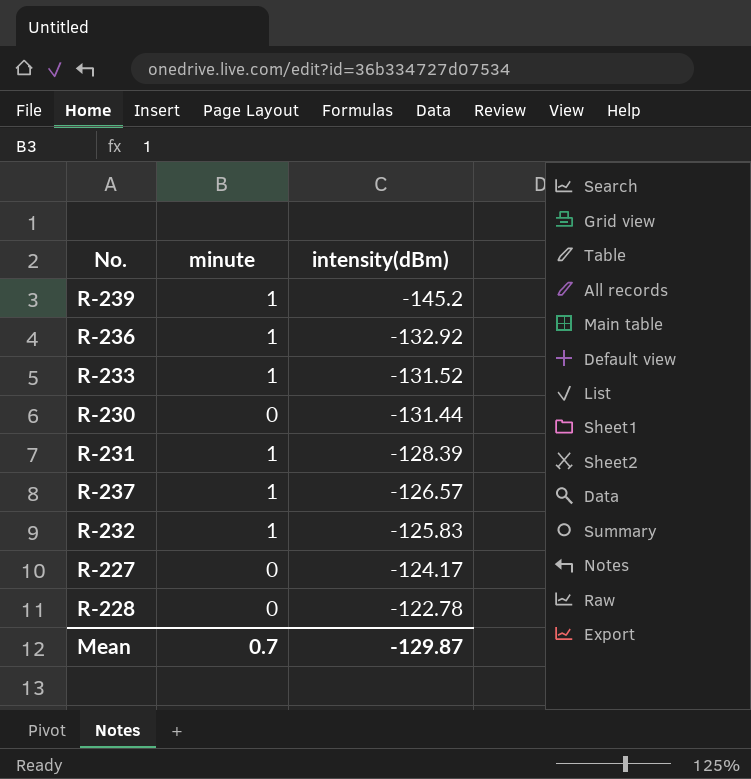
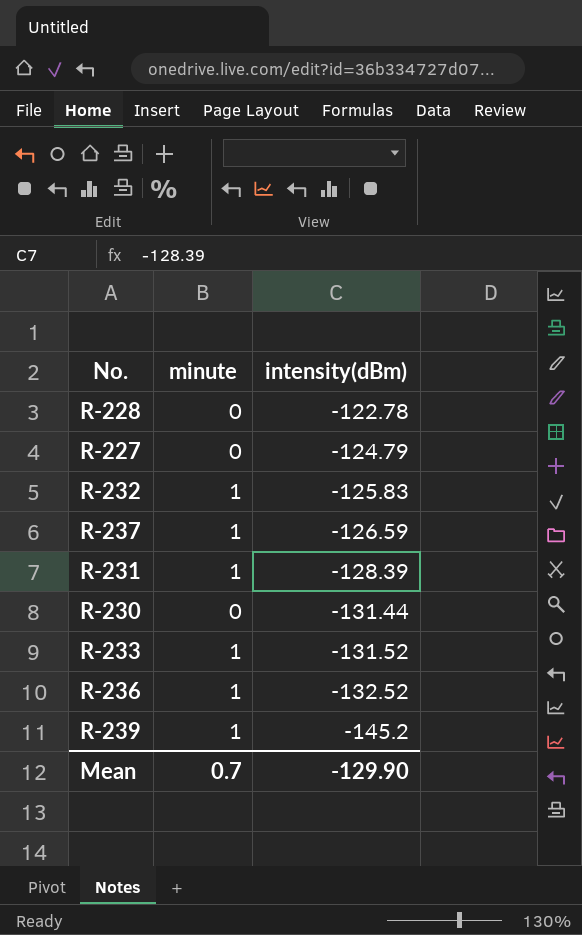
row order: intensity(dBm) ascending -> intensity(dBm) descending
R-227 | intensity(dBm): -124.17 -> -124.79
R-237 | intensity(dBm): -126.57 -> -126.59
R-236 | intensity(dBm): -132.92 -> -132.52
Mean | intensity(dBm): -129.87 -> -129.90

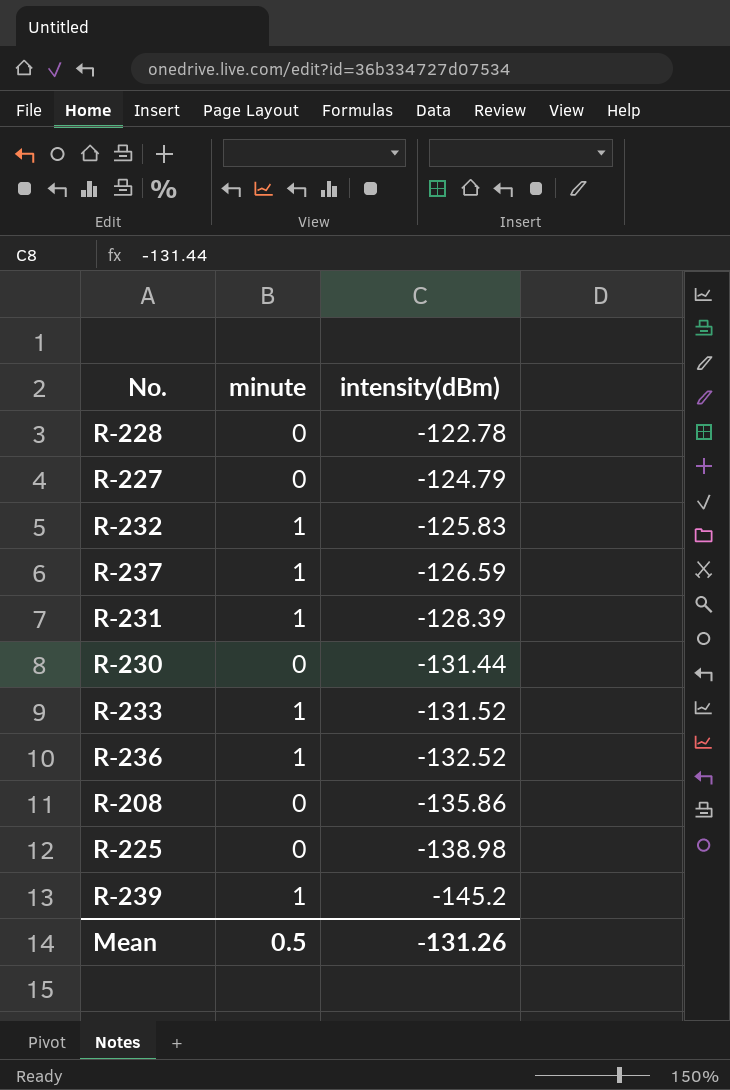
row R-208: none -> 0 | -135.86
row R-225: none -> 0 | -138.98
Mean | minute: 0.7 -> 0.5
Mean | intensity(dBm): -129.90 -> -131.26

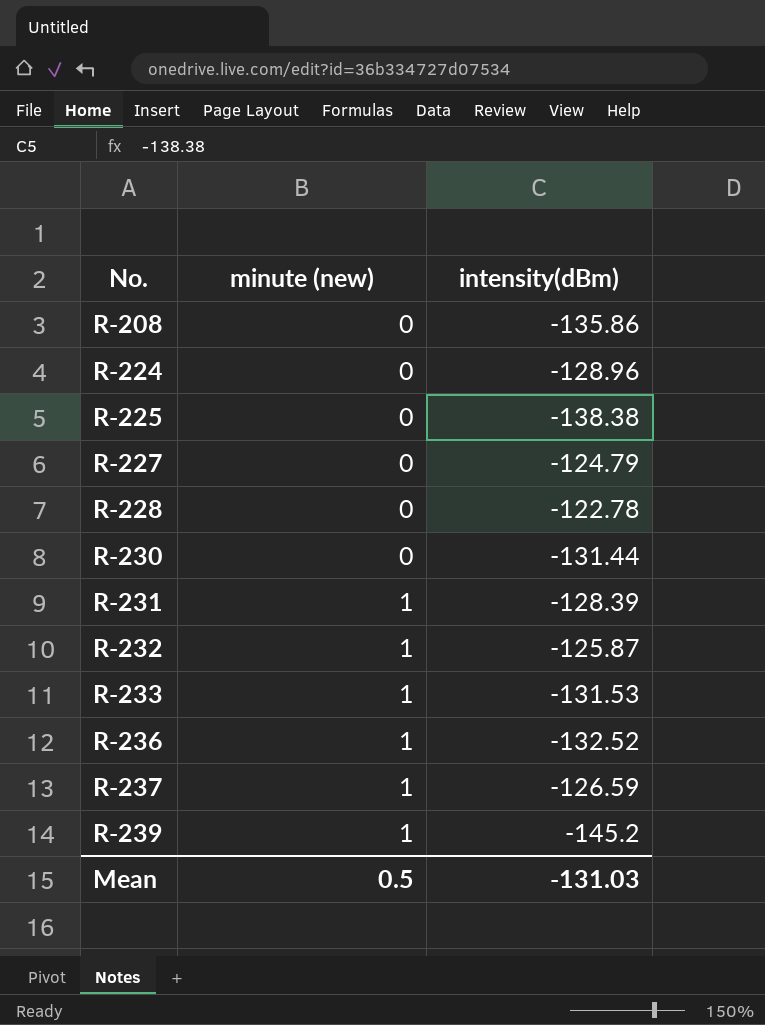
row order: intensity(dBm) descending -> No. ascending
column name: minute -> minute (new)
row R-224: none -> 0 | -128.96
R-225 | intensity(dBm): -138.98 -> -138.38
R-232 | intensity(dBm): -125.83 -> -125.87
R-233 | intensity(dBm): -131.52 -> -131.53
Mean | intensity(dBm): -131.26 -> -131.03

